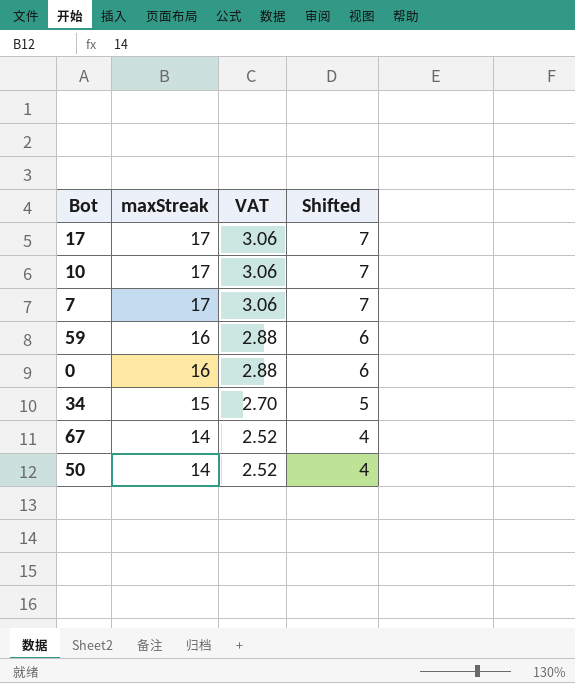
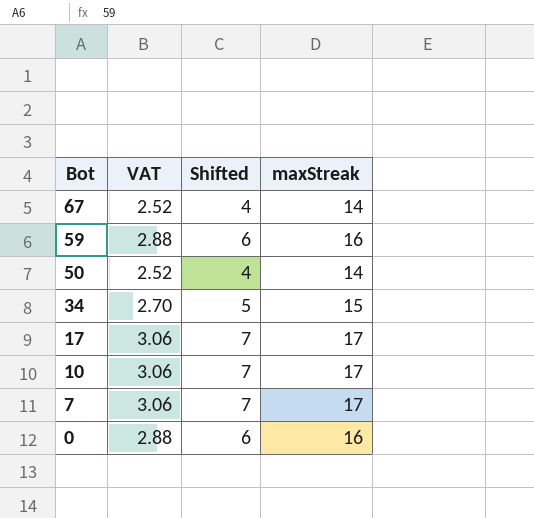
row order: maxStreak descending -> Bot descending
column maxStreak | position: 2 -> 4

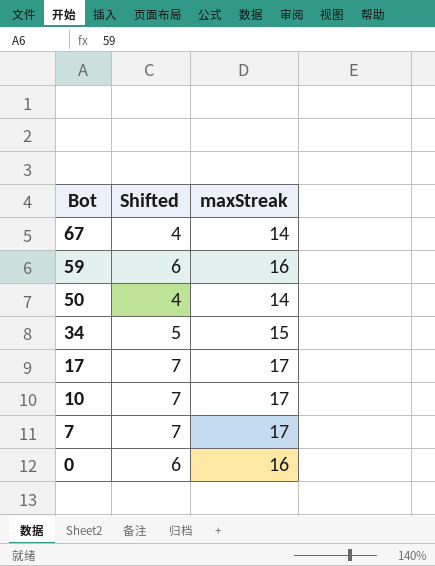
column VAT | formula: [maxStreak] * 0.18 -> none

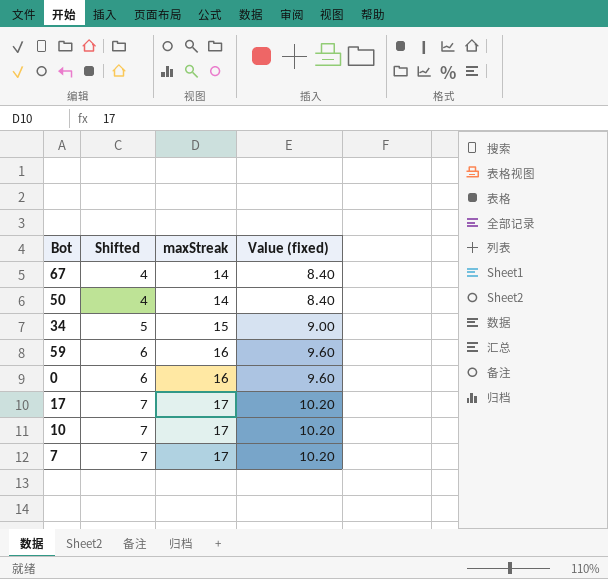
row order: Bot descending -> Shifted ascending
column Value (fixed) | formula: none -> [maxStreak] * 0.6

